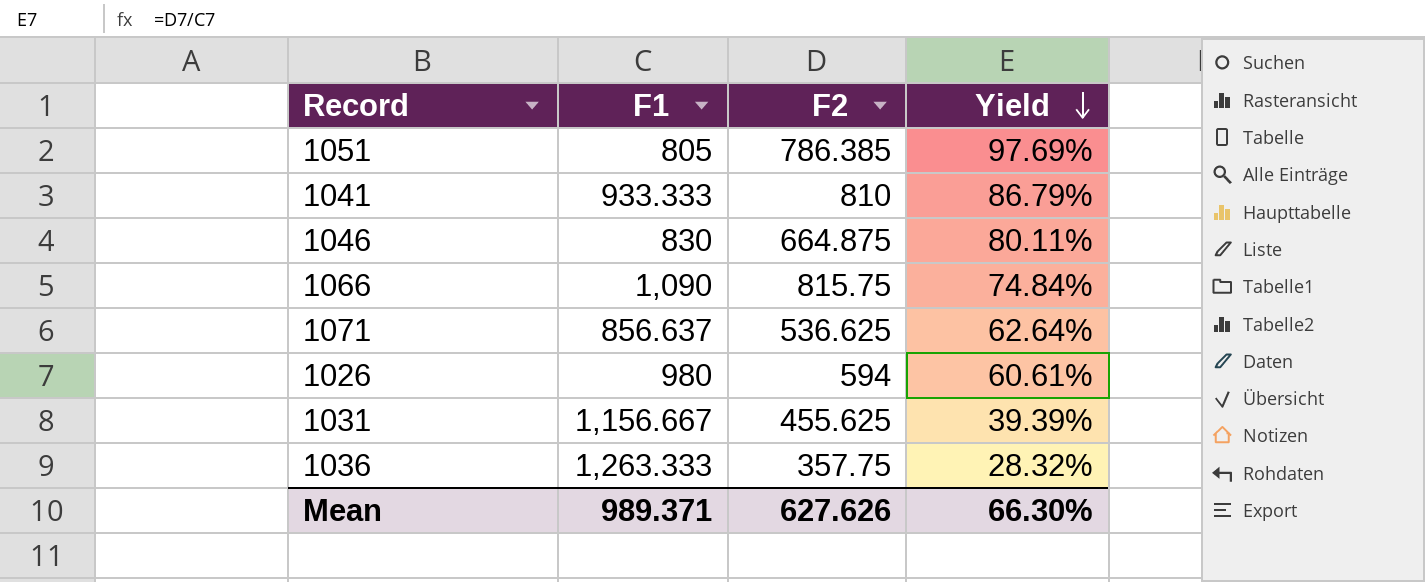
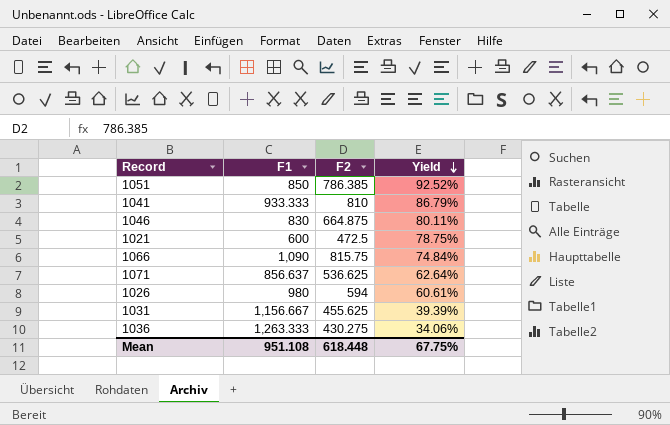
1051 | F1: 805 -> 850
1051 | Yield: 97.69% -> 92.52%
row 1021: none -> 600 | 472.5 | 78.75%
1036 | F2: 357.75 -> 430.275
1036 | Yield: 28.32% -> 34.06%
Mean | F1: 989.371 -> 951.108
Mean | F2: 627.626 -> 618.448
Mean | Yield: 66.30% -> 67.75%

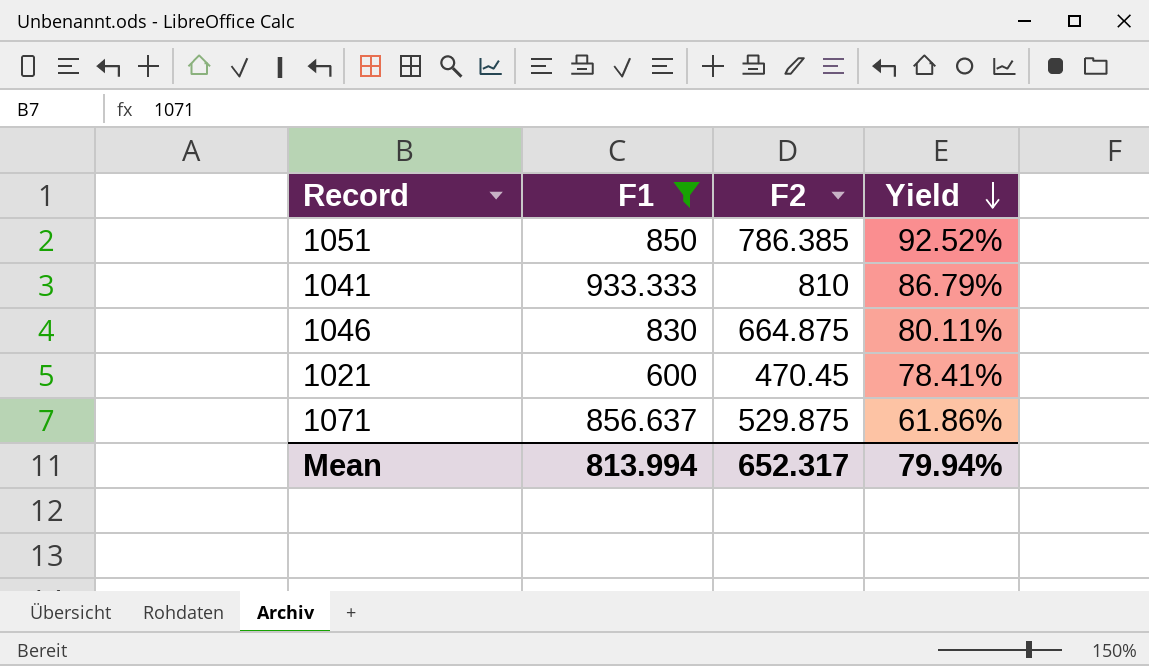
filter: none -> F1 <= 933.333
1021 | F2: 472.5 -> 470.45
1021 | Yield: 78.75% -> 78.41%
1071 | F2: 536.625 -> 529.875
1071 | Yield: 62.64% -> 61.86%
Mean | F1: 951.108 -> 813.994
Mean | F2: 618.448 -> 652.317
Mean | Yield: 67.75% -> 79.94%

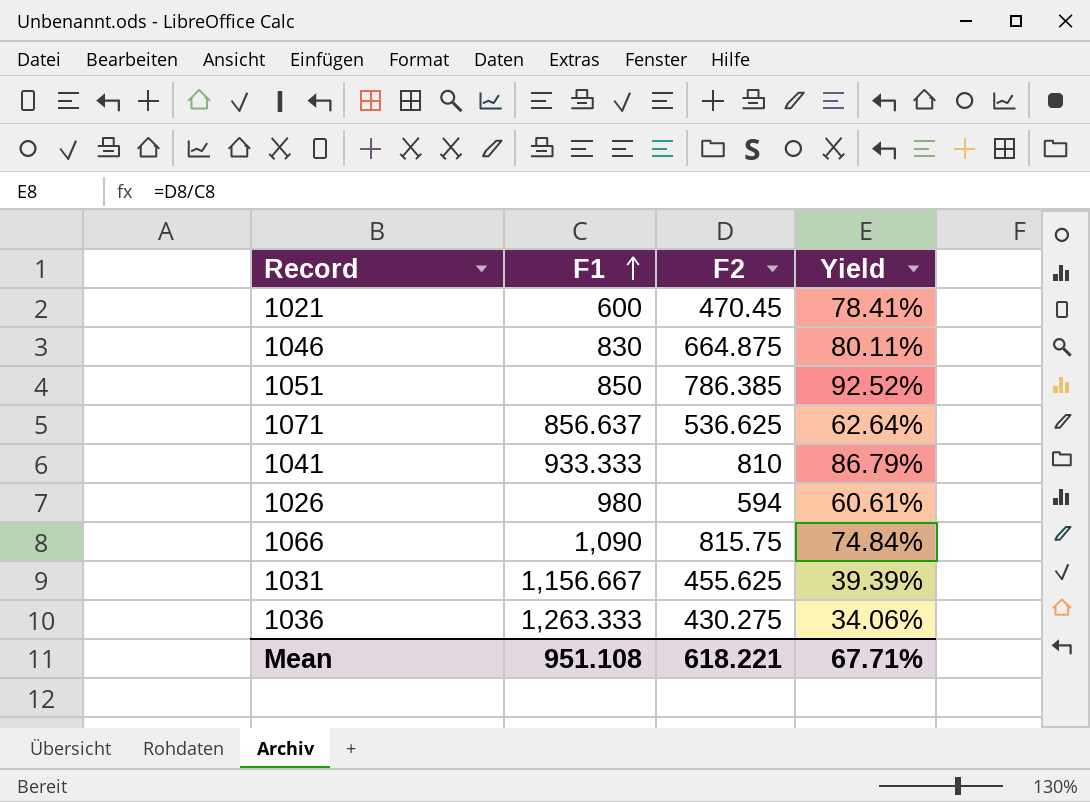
filter: F1 <= 933.333 -> none
row order: Yield descending -> F1 ascending
1071 | F2: 529.875 -> 536.625
1071 | Yield: 61.86% -> 62.64%
Mean | F1: 813.994 -> 951.108
Mean | F2: 652.317 -> 618.221
Mean | Yield: 79.94% -> 67.71%

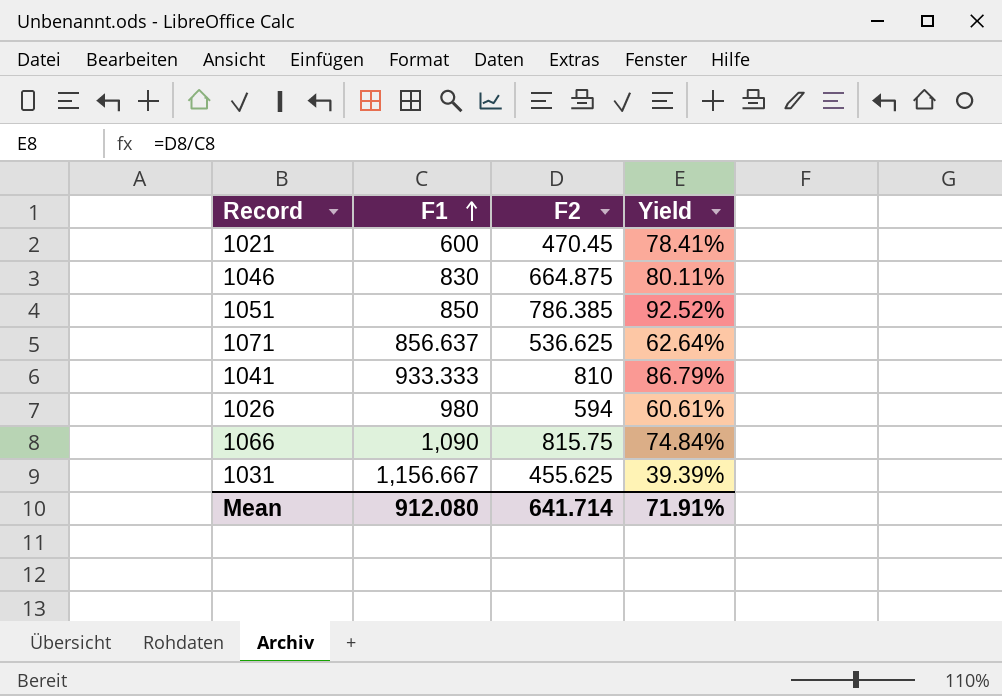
row 1036: 1,263.333 | 430.275 | 34.06% -> none
Mean | F1: 951.108 -> 912.080
Mean | F2: 618.221 -> 641.714
Mean | Yield: 67.71% -> 71.91%

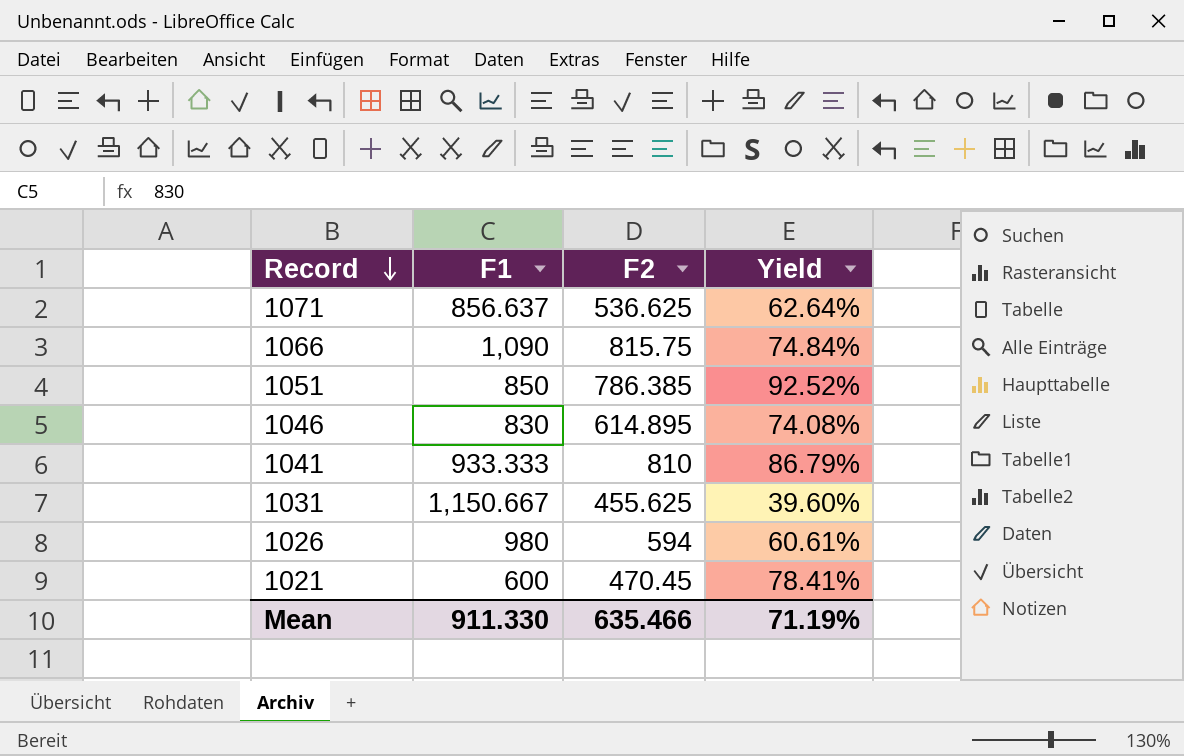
row order: F1 ascending -> Record descending
1046 | F2: 664.875 -> 614.895
1046 | Yield: 80.11% -> 74.08%
1031 | F1: 1,156.667 -> 1,150.667
1031 | Yield: 39.39% -> 39.60%
Mean | F1: 912.080 -> 911.330
Mean | F2: 641.714 -> 635.466
Mean | Yield: 71.91% -> 71.19%

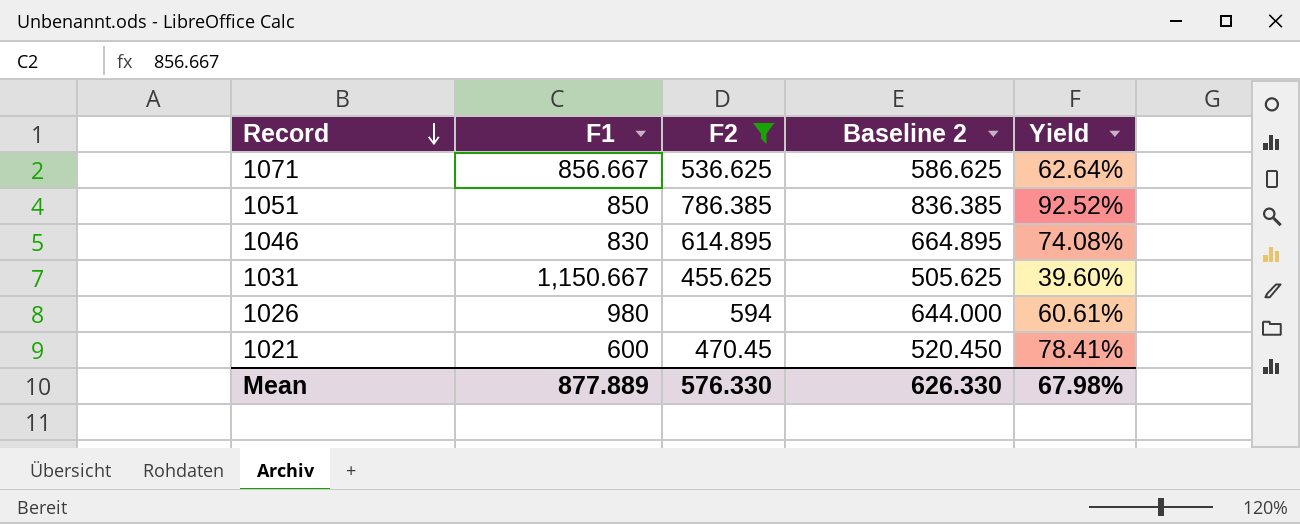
filter: none -> F2 <= 786.385
column Baseline 2 | formula: none -> [F2] + 50
1071 | F1: 856.637 -> 856.667
Mean | F1: 911.330 -> 877.889
Mean | F2: 635.466 -> 576.330
Mean | Yield: 71.19% -> 67.98%

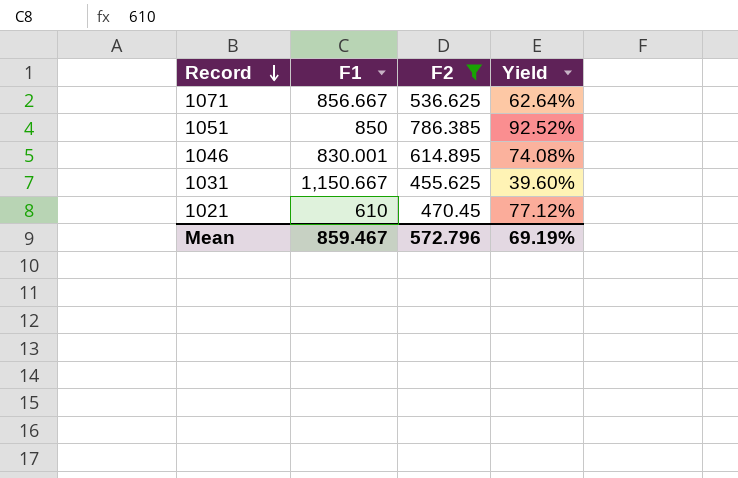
column Baseline 2 | formula: [F2] + 50 -> none
row 1026: 980 | 594 | 644.000 | 60.61% -> none
1046 | F1: 830 -> 830.001
1021 | F1: 600 -> 610
1021 | Yield: 78.41% -> 77.12%
Mean | F1: 877.889 -> 859.467
Mean | F2: 576.330 -> 572.796
Mean | Yield: 67.98% -> 69.19%

